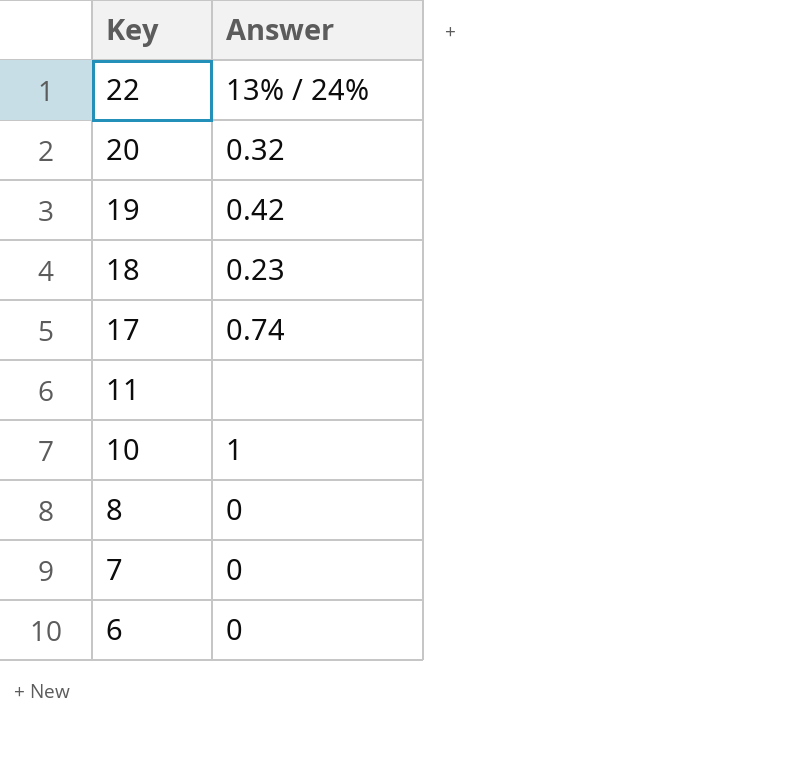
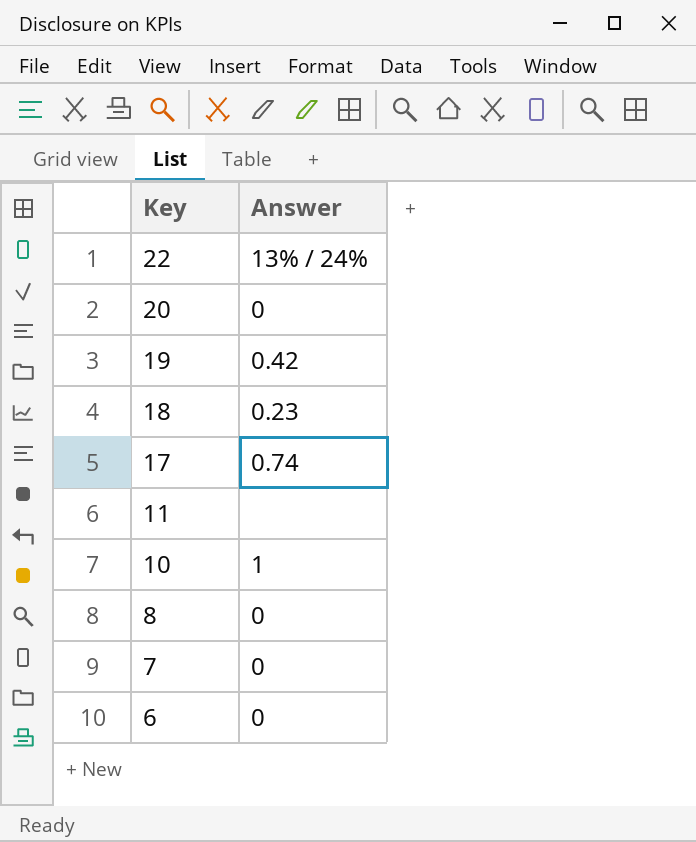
20 | Answer: 0.32 -> 0

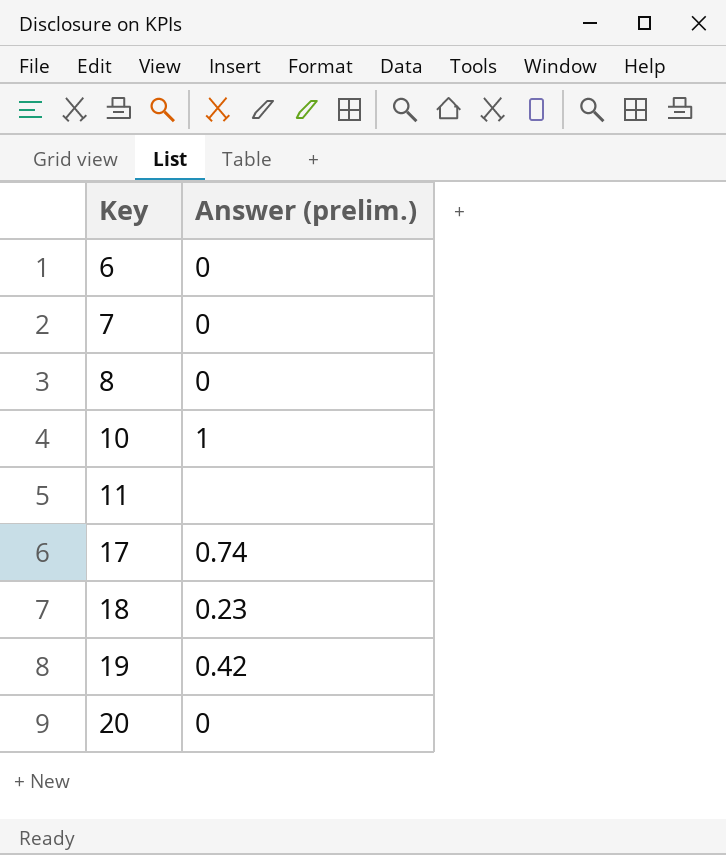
row order: Key descending -> Key ascending
column name: Answer -> Answer (prelim.)
row 22: 13% / 24% -> none

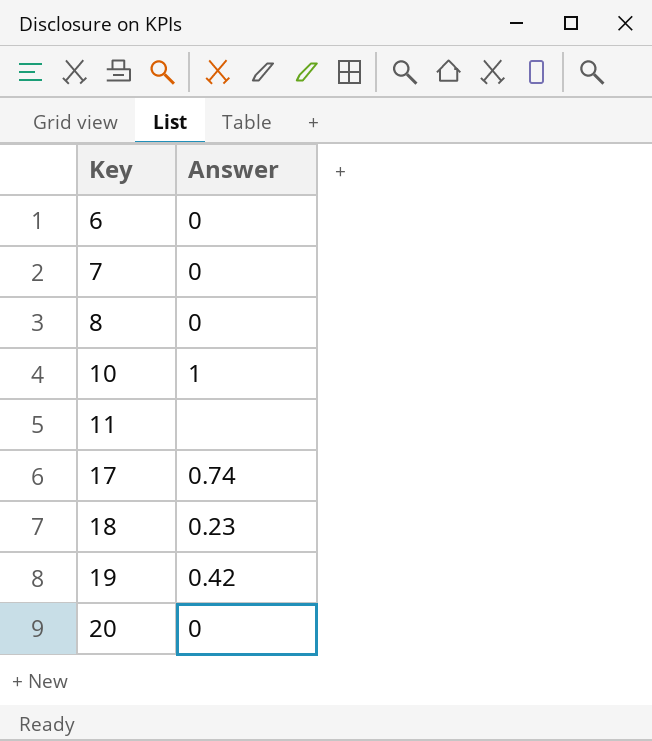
column name: Answer (prelim.) -> Answer

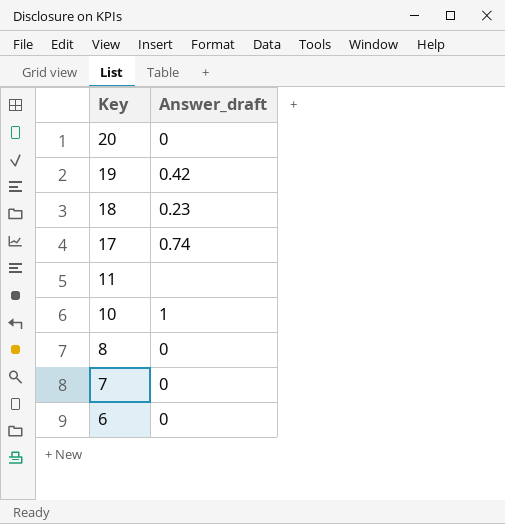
row order: Key ascending -> Key descending
column name: Answer -> Answer_draft

